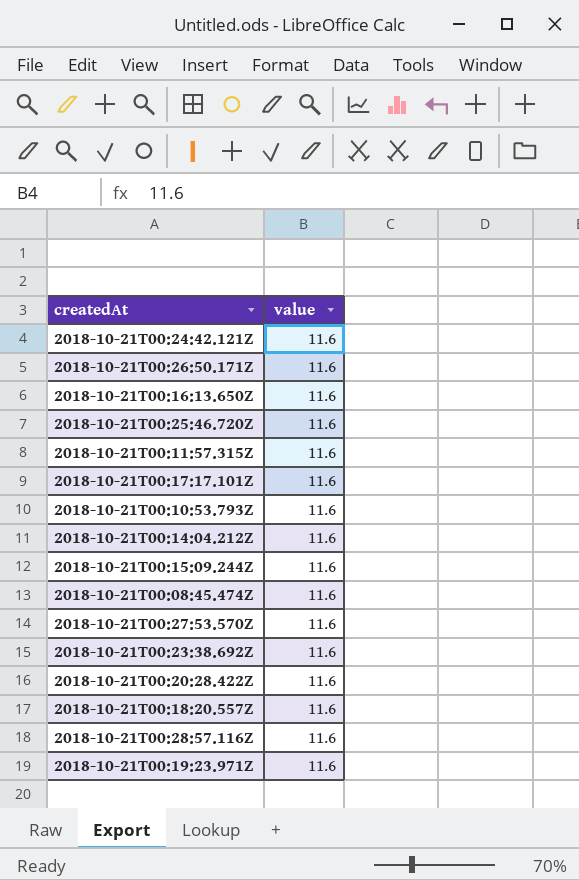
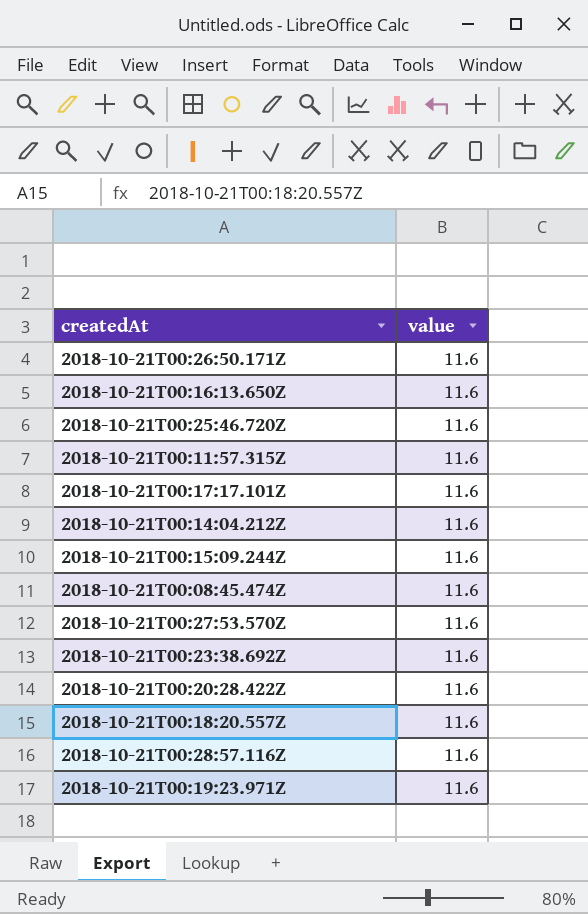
row 2018-10-21T00:24:42.121Z: 11.6 -> none
row 2018-10-21T00:10:53.793Z: 11.6 -> none

